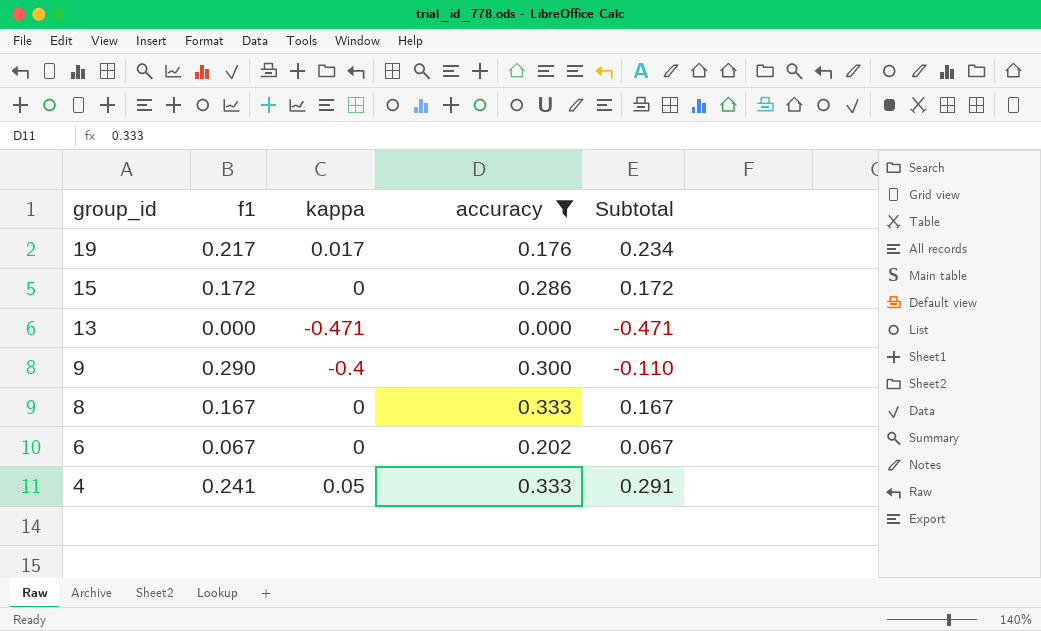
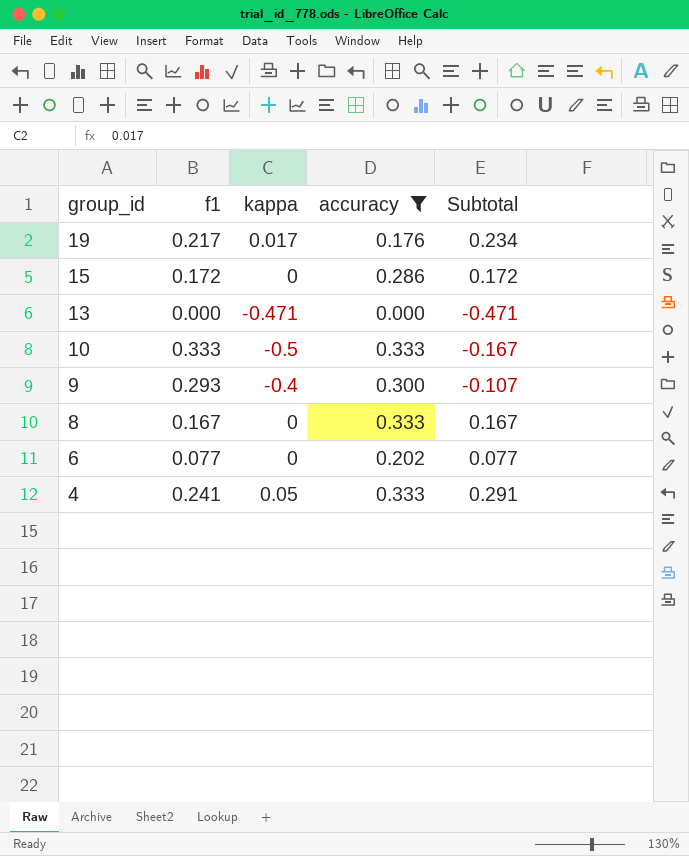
row 10: none -> 0.333 | -0.5 | 0.333 | -0.167
9 | f1: 0.290 -> 0.293
9 | Subtotal: -0.110 -> -0.107
6 | f1: 0.067 -> 0.077
6 | Subtotal: 0.067 -> 0.077

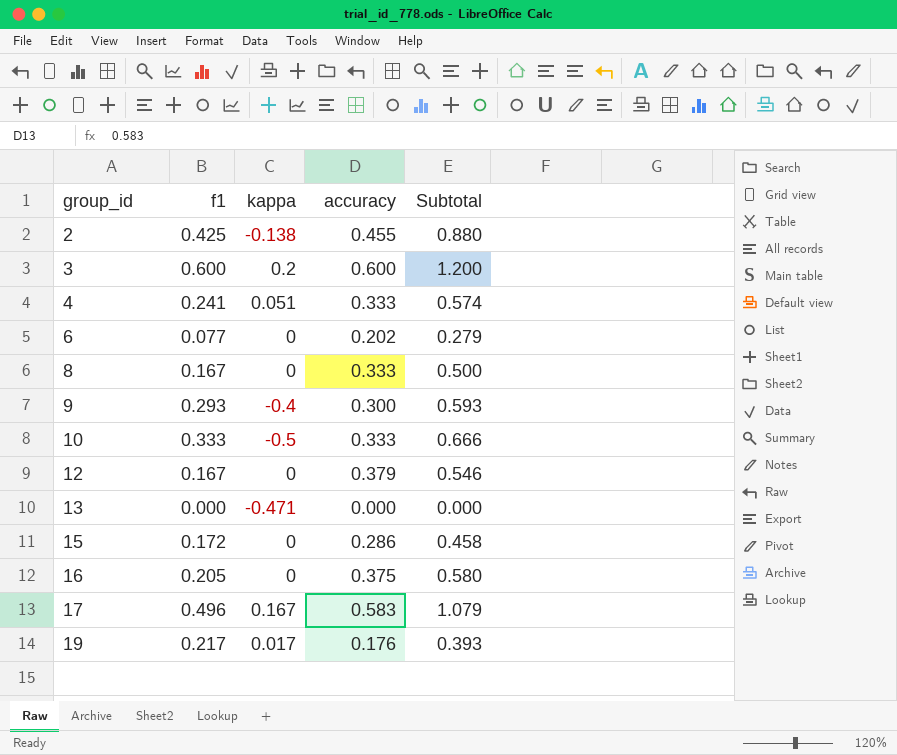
filter: accuracy <= 0.333 -> none
row order: group_id descending -> group_id ascending
column Subtotal | formula: [f1] + [kappa] -> [f1] + [accuracy]
4 | kappa: 0.05 -> 0.051

